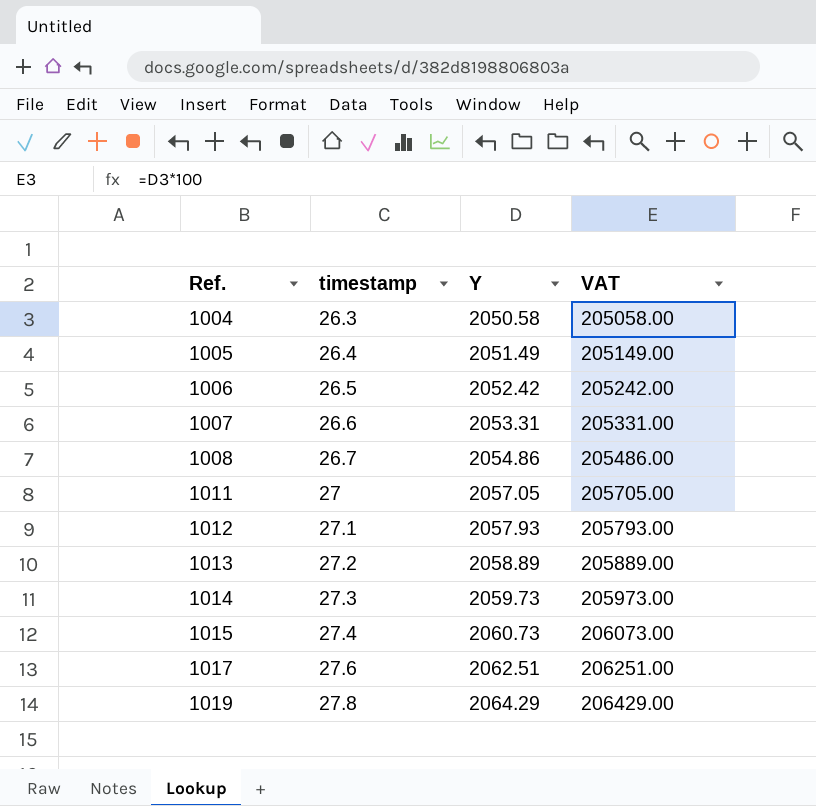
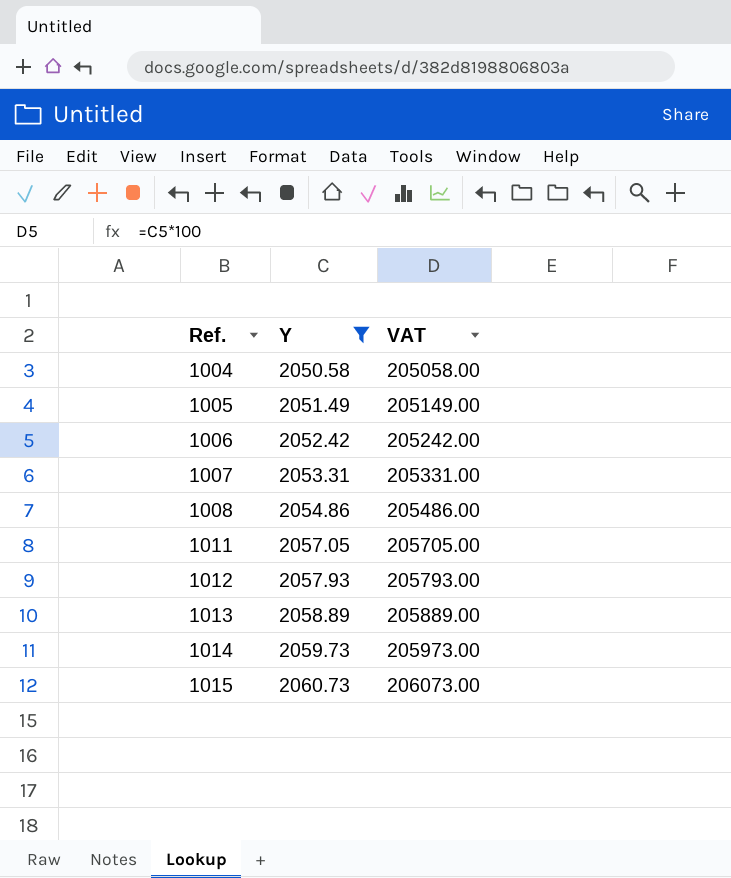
filter: none -> Y <= 2060.73
column timestamp | position: 2 -> none

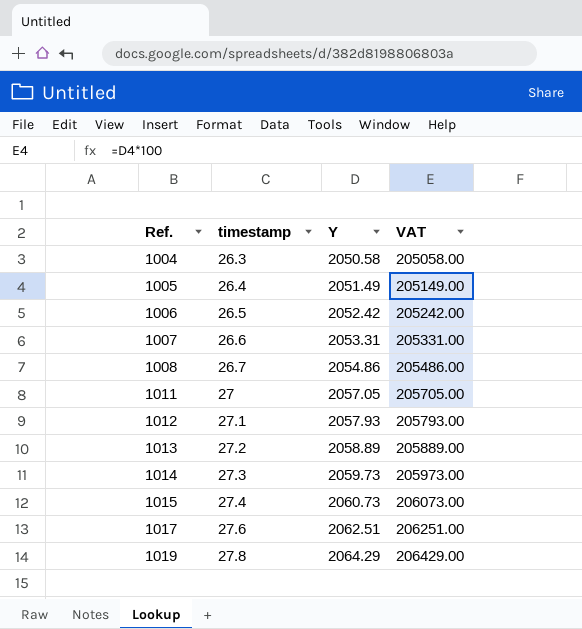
filter: Y <= 2060.73 -> none
column timestamp | position: none -> 2

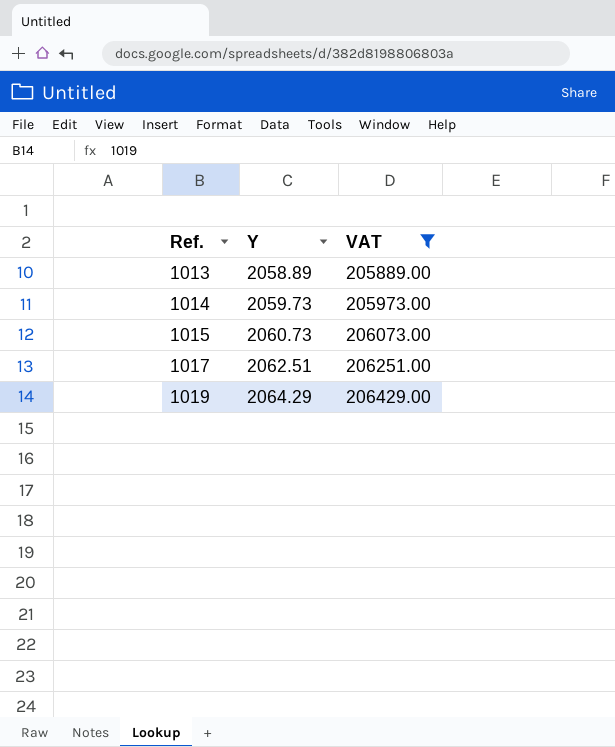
filter: none -> VAT >= 205889.00
column timestamp | position: 2 -> none

